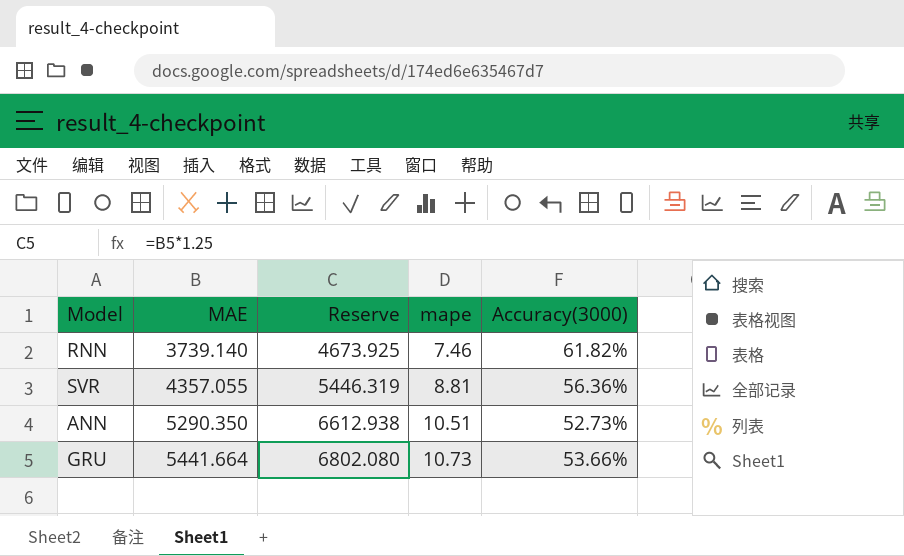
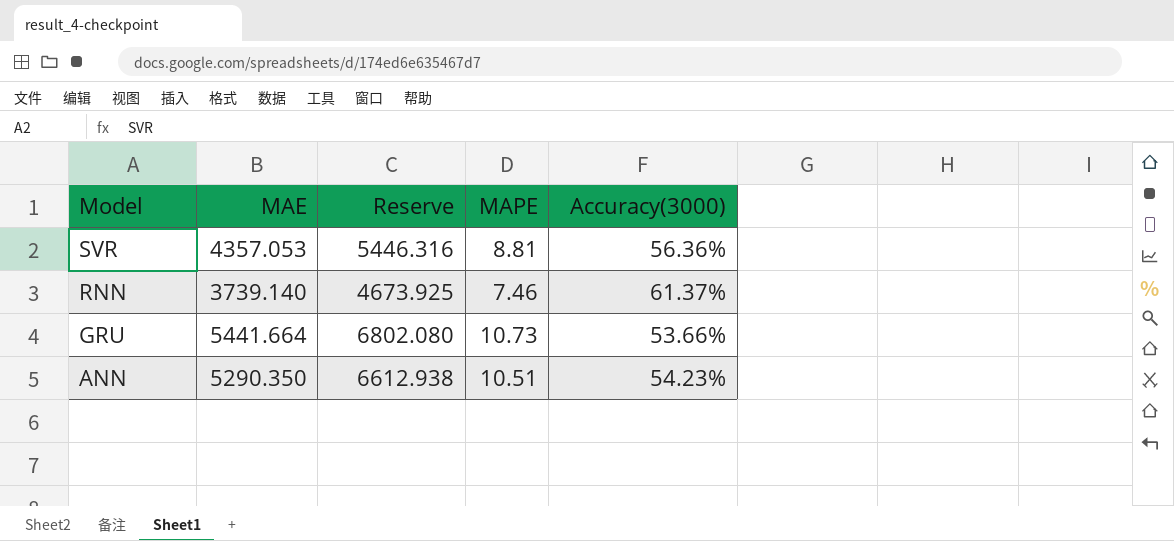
row order: MAE ascending -> Model descending
column name: mape -> MAPE
SVR | MAE: 4357.055 -> 4357.053
SVR | Reserve: 5446.319 -> 5446.316
RNN | Accuracy(3000): 61.82% -> 61.37%
ANN | Accuracy(3000): 52.73% -> 54.23%

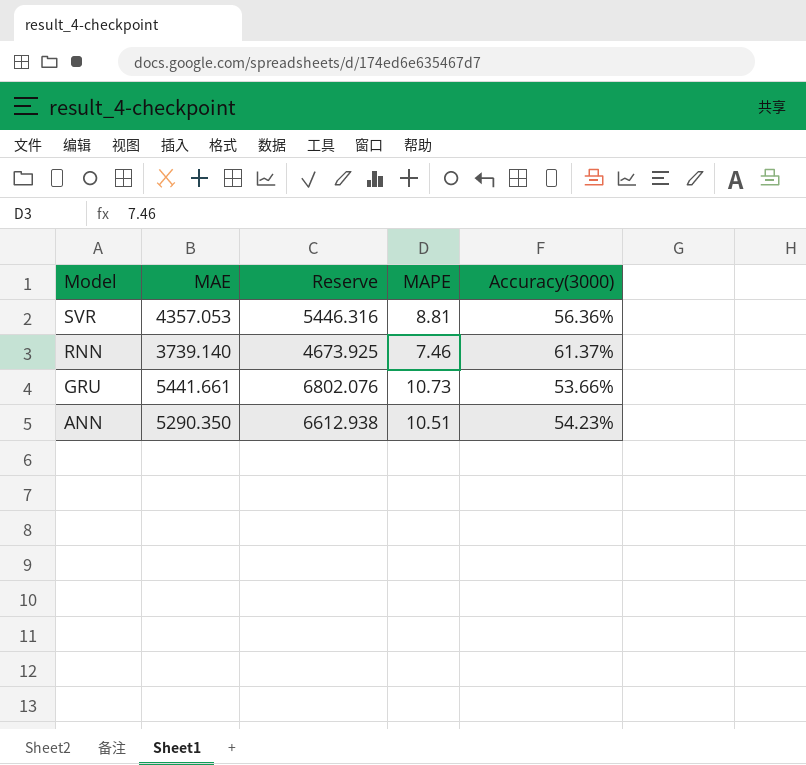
GRU | MAE: 5441.664 -> 5441.661
GRU | Reserve: 6802.080 -> 6802.076

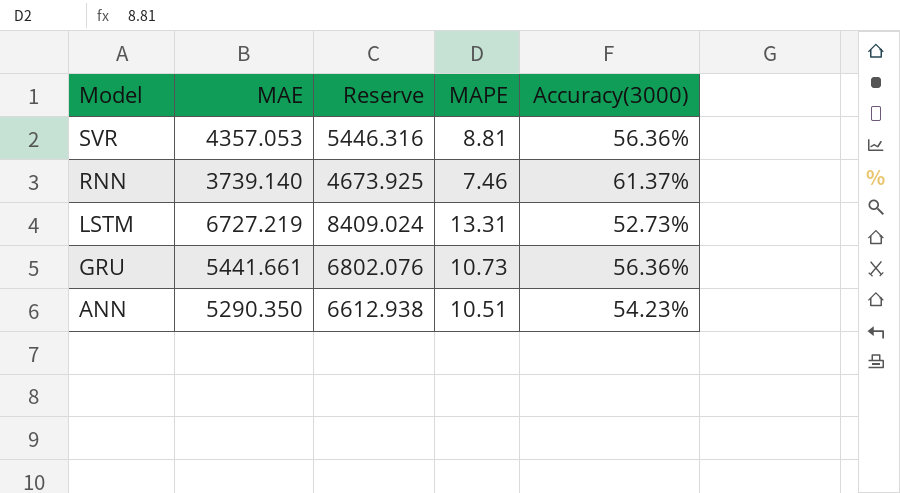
row LSTM: none -> 6727.219 | 8409.024 | 13.31 | 52.73%
GRU | Accuracy(3000): 53.66% -> 56.36%

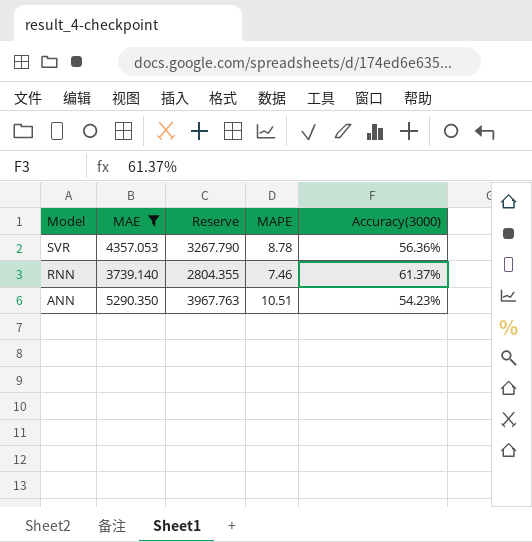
filter: none -> MAE <= 5290.350
column Reserve | formula: [MAE] * 1.25 -> [MAE] * 0.75
SVR | MAPE: 8.81 -> 8.78

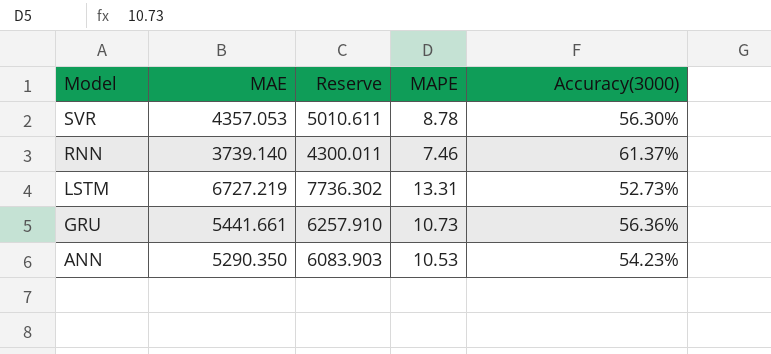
filter: MAE <= 5290.350 -> none
column Reserve | formula: [MAE] * 0.75 -> [MAE] * 1.15
SVR | Accuracy(3000): 56.36% -> 56.30%
ANN | MAPE: 10.51 -> 10.53

